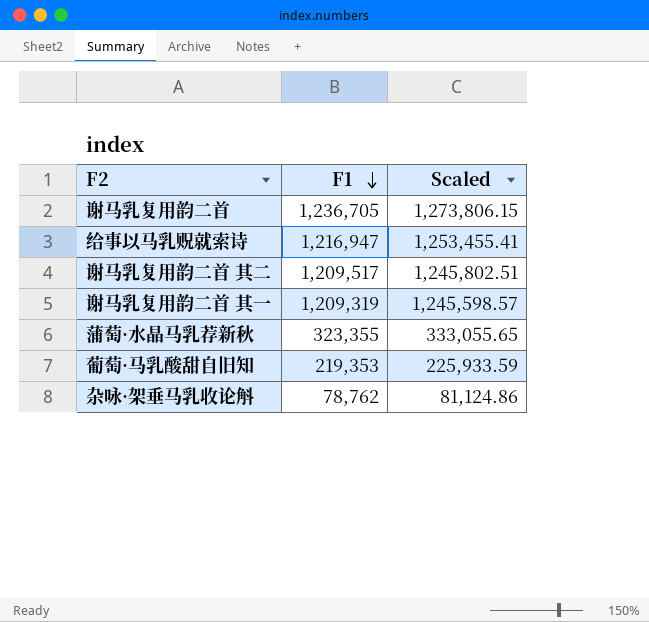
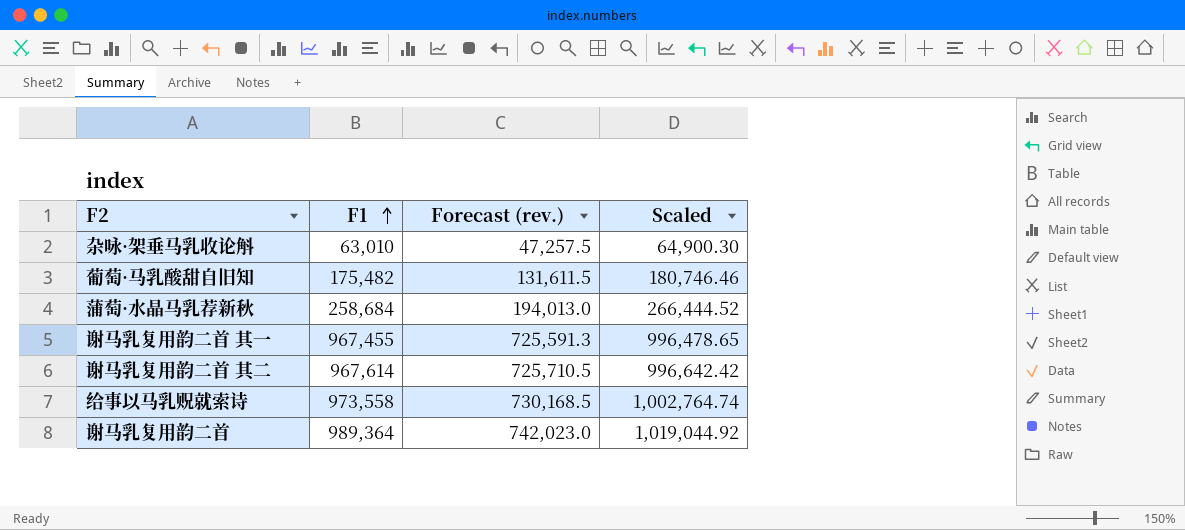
row order: F1 descending -> F1 ascending
column Forecast (rev.) | formula: none -> [F1] * 0.75
杂咏·架垂马乳收论斛 | F1: 78,762 -> 63,010
杂咏·架垂马乳收论斛 | Scaled: 81,124.86 -> 64,900.30
葡萄·马乳酸甜自旧知 | F1: 219,353 -> 175,482
葡萄·马乳酸甜自旧知 | Scaled: 225,933.59 -> 180,746.46
蒲萄·水晶马乳荐新秋 | F1: 323,355 -> 258,684
蒲萄·水晶马乳荐新秋 | Scaled: 333,055.65 -> 266,444.52
谢马乳复用韵二首 其一 | F1: 1,209,319 -> 967,455
谢马乳复用韵二首 其一 | Scaled: 1,245,598.57 -> 996,478.65
谢马乳复用韵二首 其二 | F1: 1,209,517 -> 967,614
谢马乳复用韵二首 其二 | Scaled: 1,245,802.51 -> 996,642.42
给事以马乳贶就索诗 | F1: 1,216,947 -> 973,558
给事以马乳贶就索诗 | Scaled: 1,253,455.41 -> 1,002,764.74
谢马乳复用韵二首 | F1: 1,236,705 -> 989,364
谢马乳复用韵二首 | Scaled: 1,273,806.15 -> 1,019,044.92

